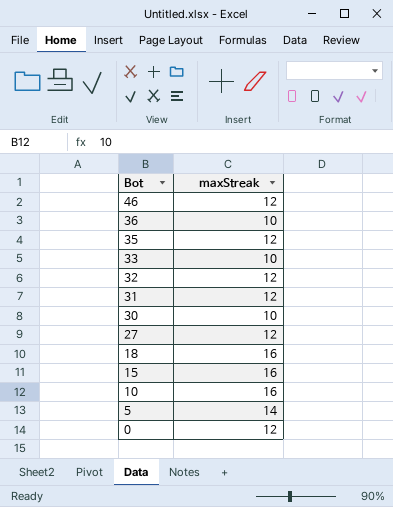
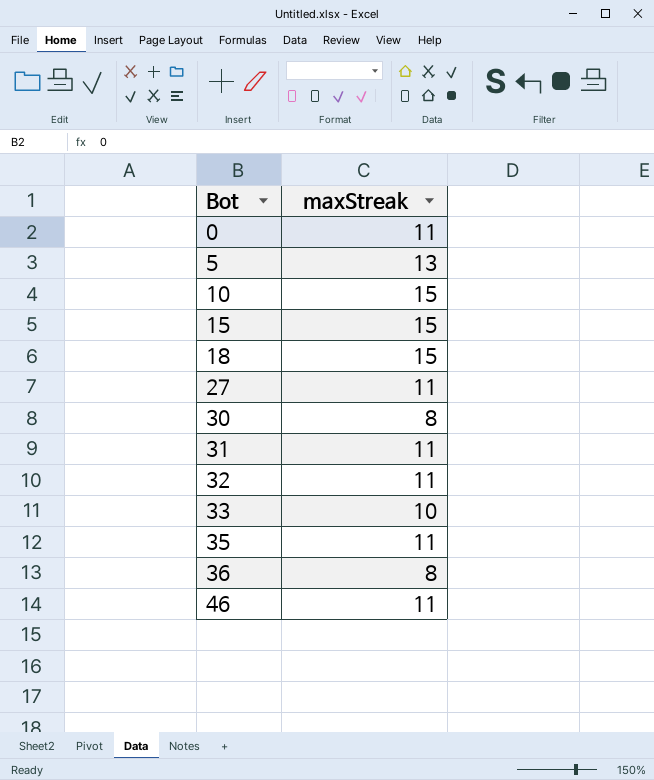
row order: Bot descending -> Bot ascending
0 | maxStreak: 12 -> 11
5 | maxStreak: 14 -> 13
10 | maxStreak: 16 -> 15
15 | maxStreak: 16 -> 15
18 | maxStreak: 16 -> 15
27 | maxStreak: 12 -> 11
30 | maxStreak: 10 -> 8
31 | maxStreak: 12 -> 11
32 | maxStreak: 12 -> 11
35 | maxStreak: 12 -> 11
36 | maxStreak: 10 -> 8
46 | maxStreak: 12 -> 11

